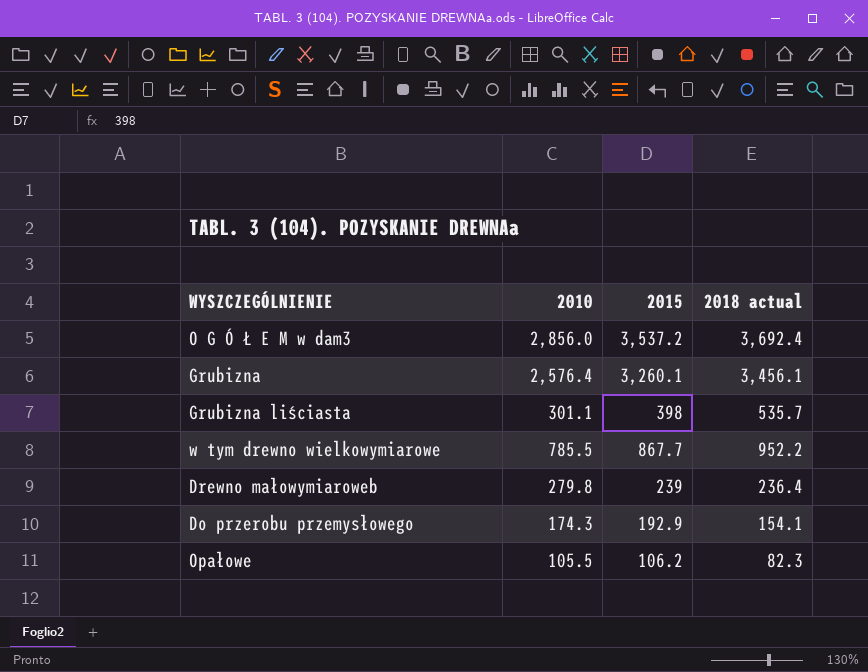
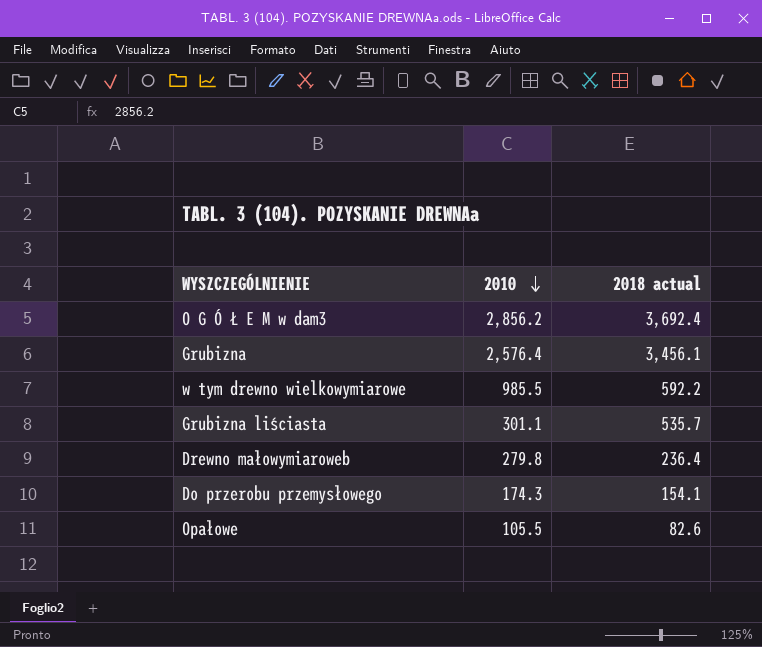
row order: none -> 2010 descending
column 2015 | position: 3 -> none
O G Ó Ł E M w dam3 | 2010: 2,856.0 -> 2,856.2
w tym drewno wielkowymiarowe | 2010: 785.5 -> 985.5
w tym drewno wielkowymiarowe | 2018 actual: 952.2 -> 592.2
Opałowe | 2018 actual: 82.3 -> 82.6

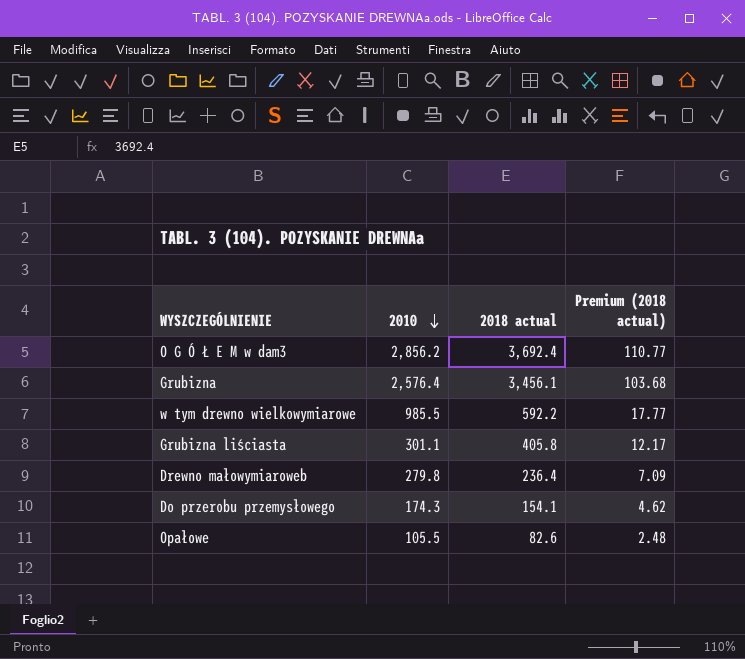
column Premium (2018 actual) | formula: none -> [2018 actual] * 0.03
Grubizna liściasta | 2018 actual: 535.7 -> 405.8

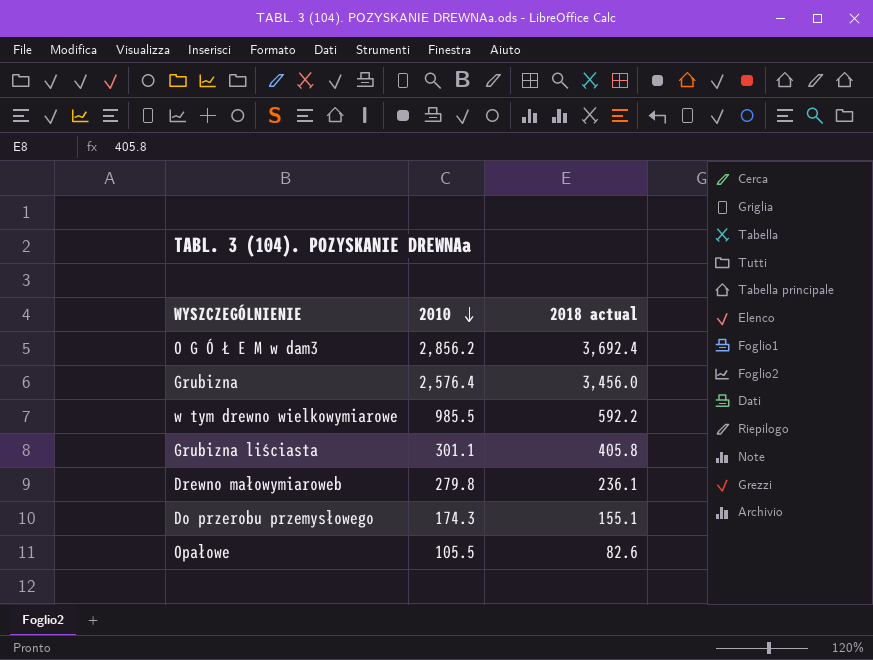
column Premium (2018 actual) | formula: [2018 actual] * 0.03 -> none
Grubizna | 2018 actual: 3,456.1 -> 3,456.0
Drewno małowymiaroweb | 2018 actual: 236.4 -> 236.1
Do przerobu przemysłowego | 2018 actual: 154.1 -> 155.1

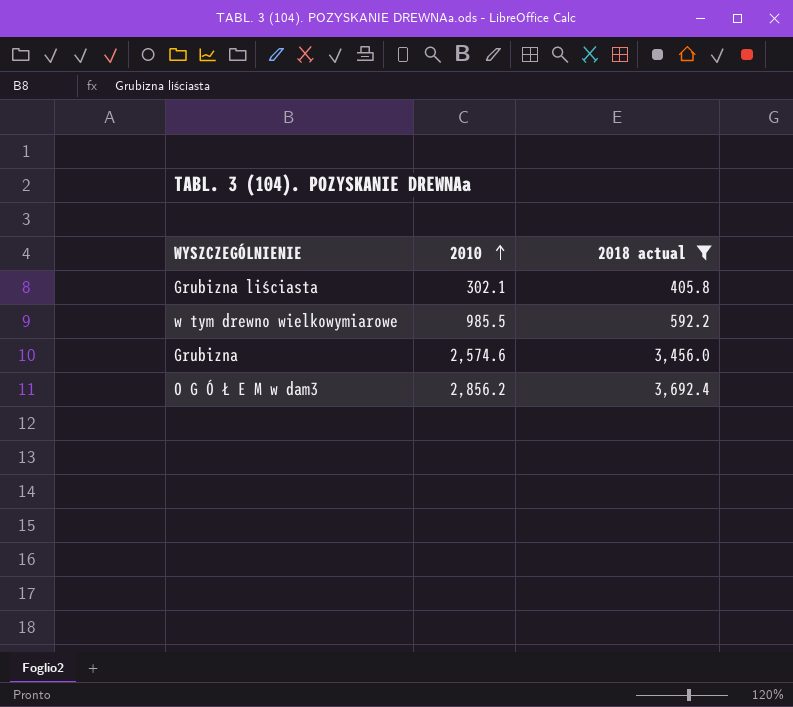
filter: none -> 2018 actual >= 405.8
row order: 2010 descending -> 2010 ascending
Grubizna liściasta | 2010: 301.1 -> 302.1
Grubizna | 2010: 2,576.4 -> 2,574.6

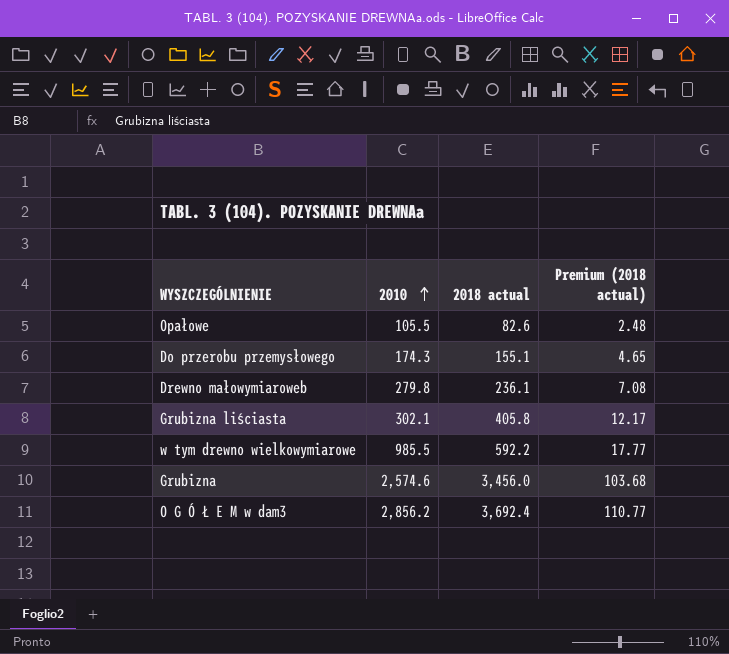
filter: 2018 actual >= 405.8 -> none
column Premium (2018 actual) | formula: none -> [2018 actual] * 0.03

